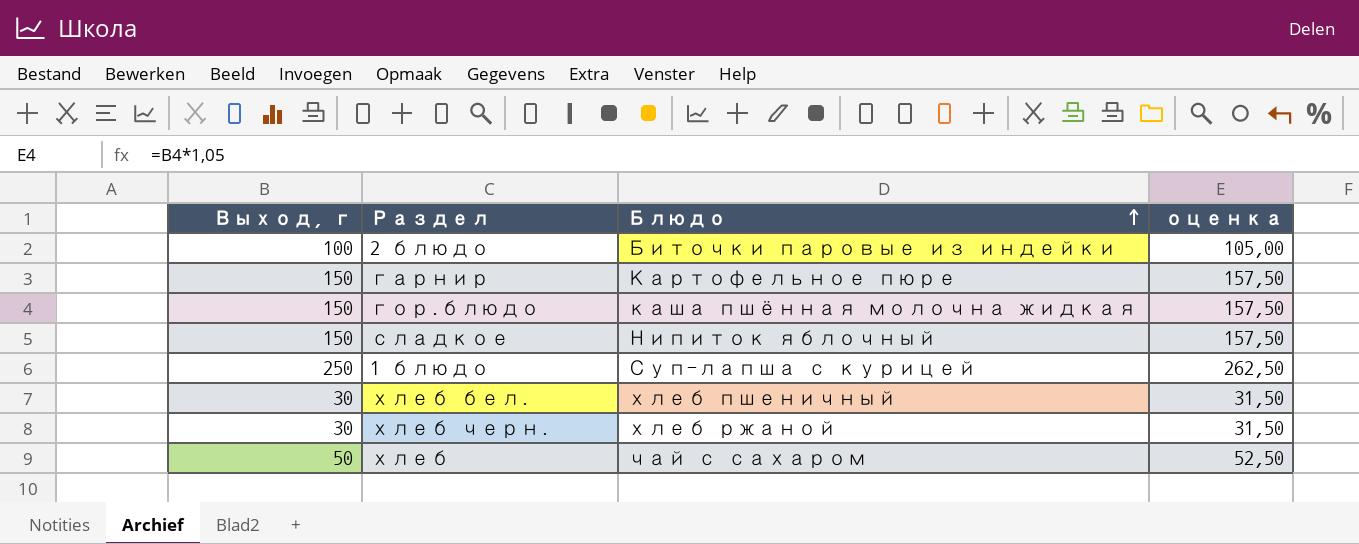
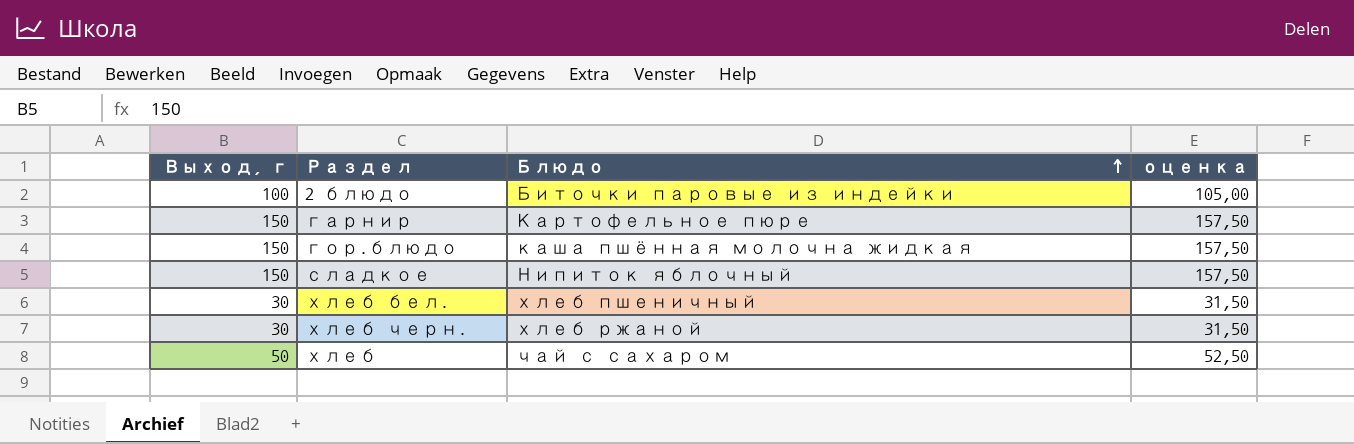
row 1 блюдо: 250 | Суп-лапша с курицей | 262,50 -> none

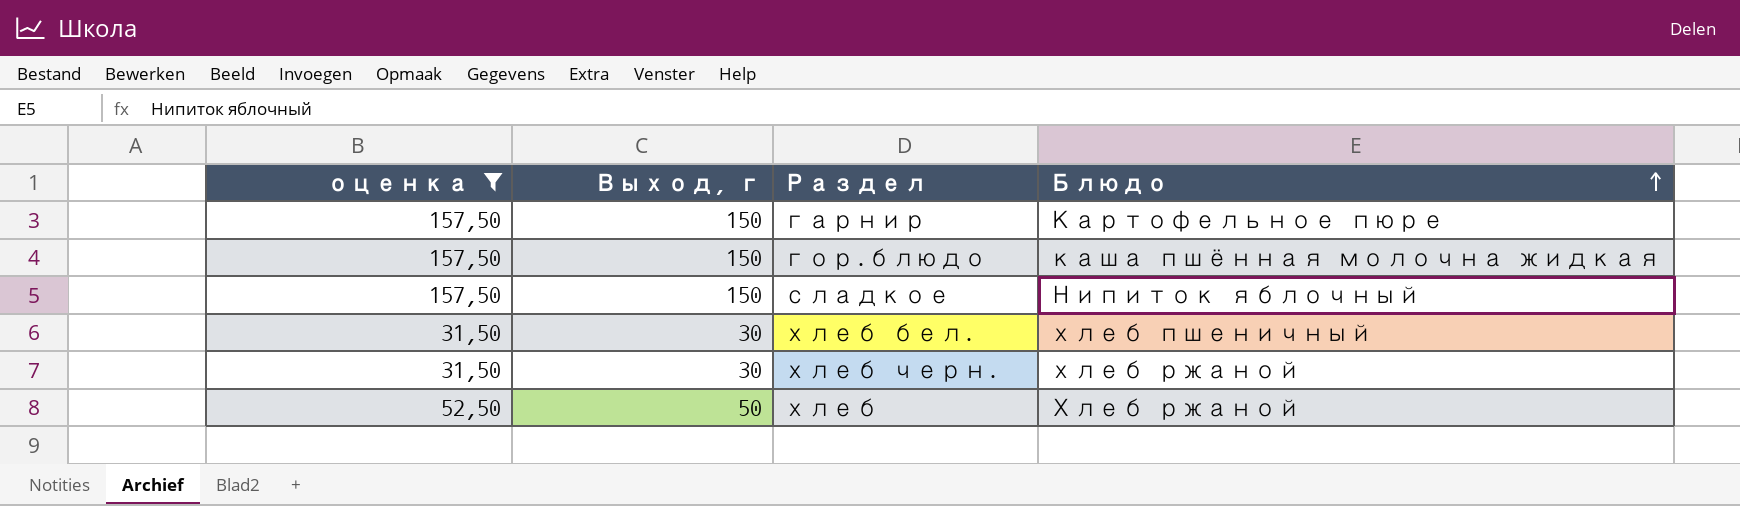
filter: none -> оценка != 105,00
column оценка | position: 4 -> 1
хлеб | Блюдо: чай с сахаром -> Хлеб ржаной

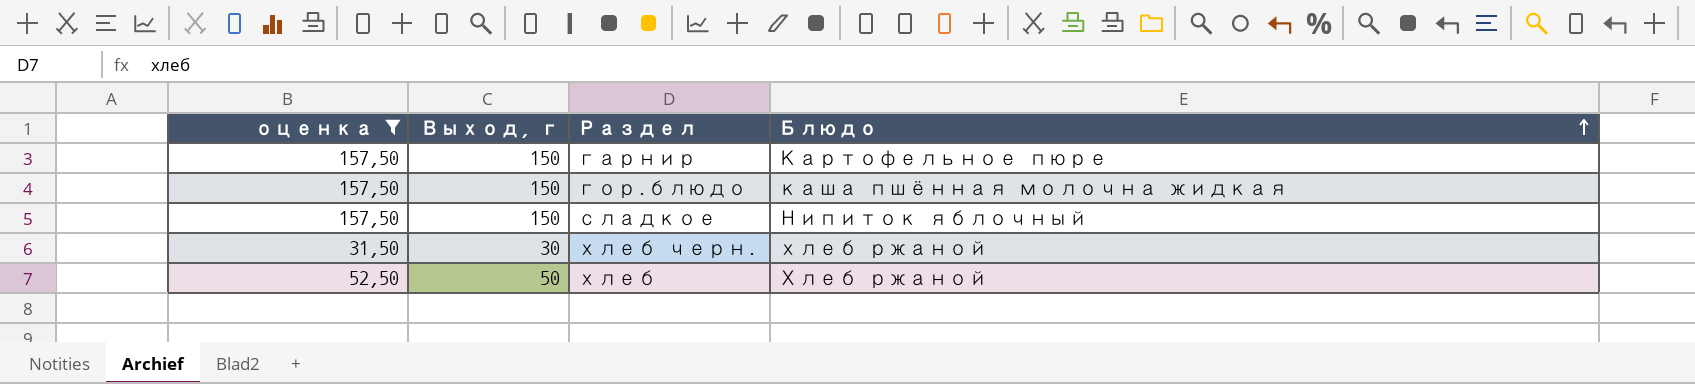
row хлеб бел.: 31,50 | 30 | хлеб пшеничный -> none

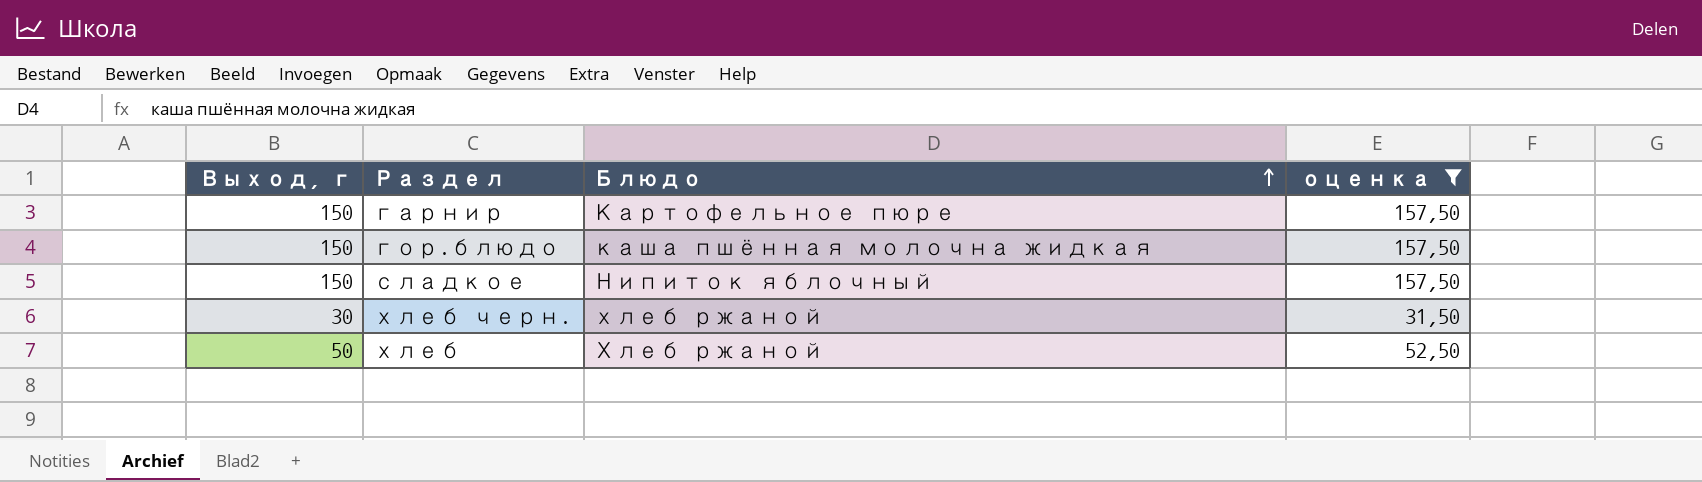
column оценка | position: 1 -> 4

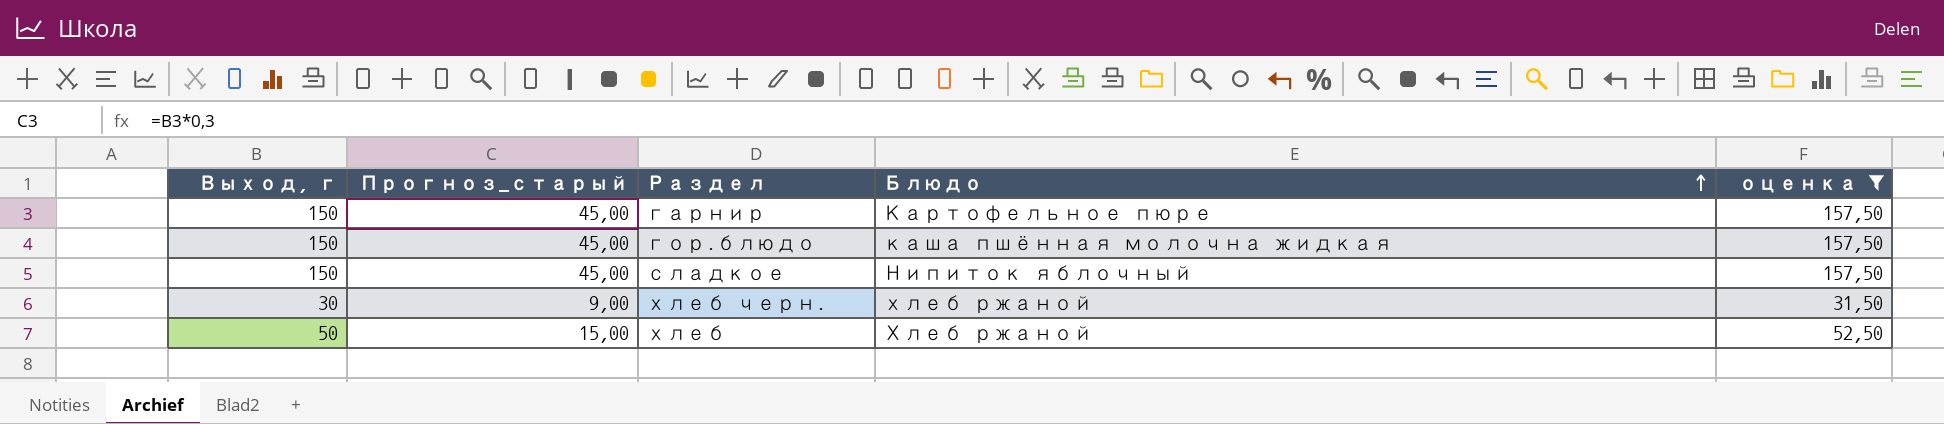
column Прогноз_старый | formula: none -> [Выход, г] * 0,3

